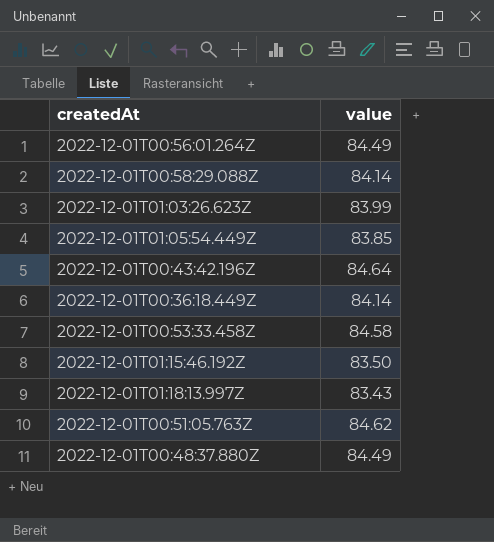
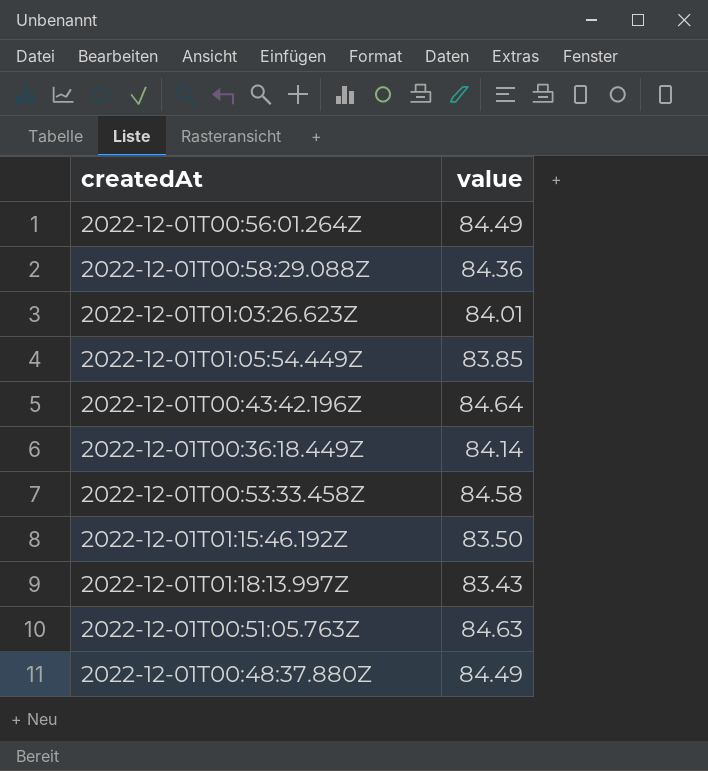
2022-12-01T00:58:29.088Z | value: 84.14 -> 84.36
2022-12-01T01:03:26.623Z | value: 83.99 -> 84.01
2022-12-01T00:51:05.763Z | value: 84.62 -> 84.63

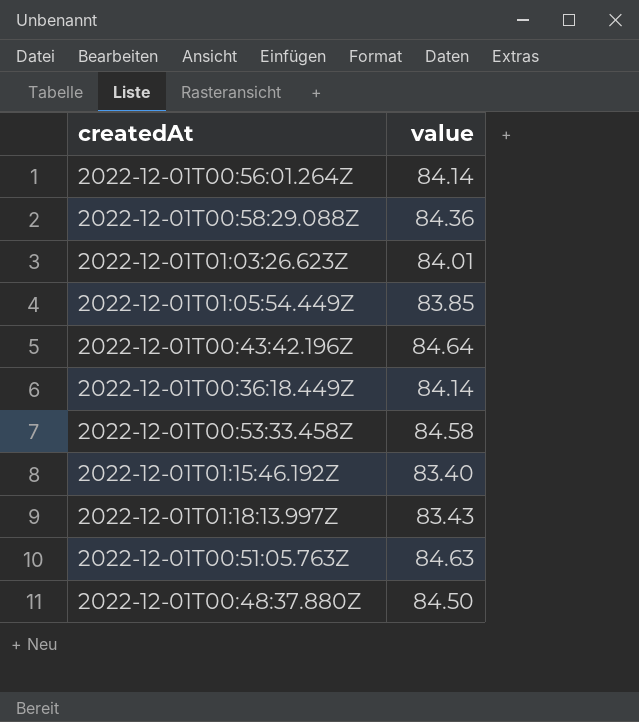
2022-12-01T00:56:01.264Z | value: 84.49 -> 84.14
2022-12-01T01:15:46.192Z | value: 83.50 -> 83.40
2022-12-01T00:48:37.880Z | value: 84.49 -> 84.50

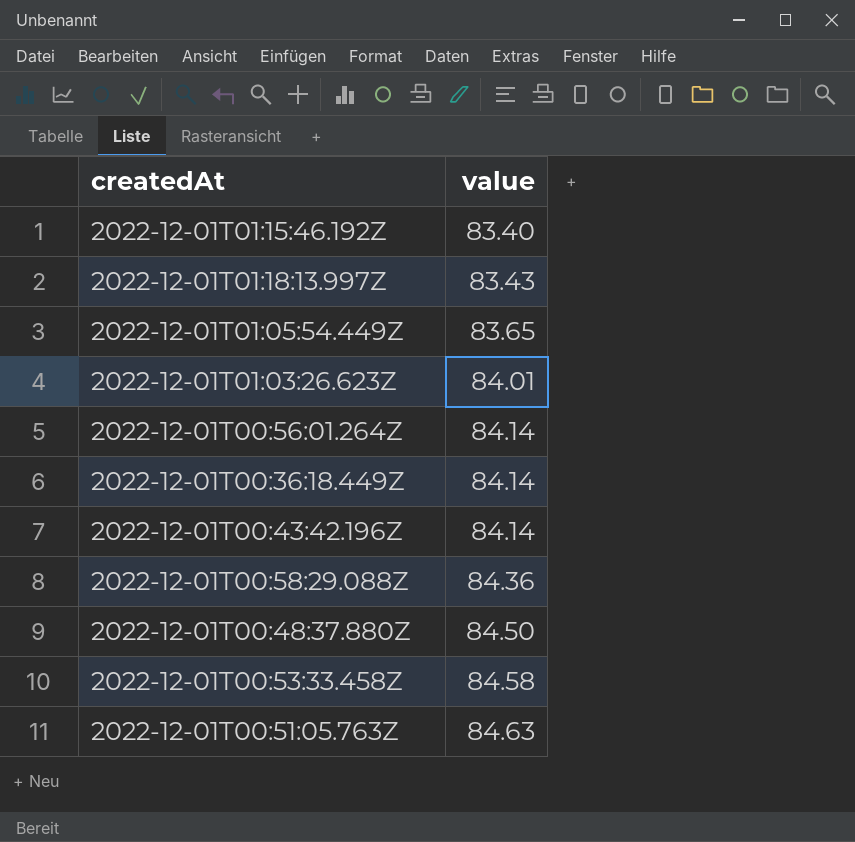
row order: none -> value ascending
2022-12-01T01:05:54.449Z | value: 83.85 -> 83.65
2022-12-01T00:43:42.196Z | value: 84.64 -> 84.14

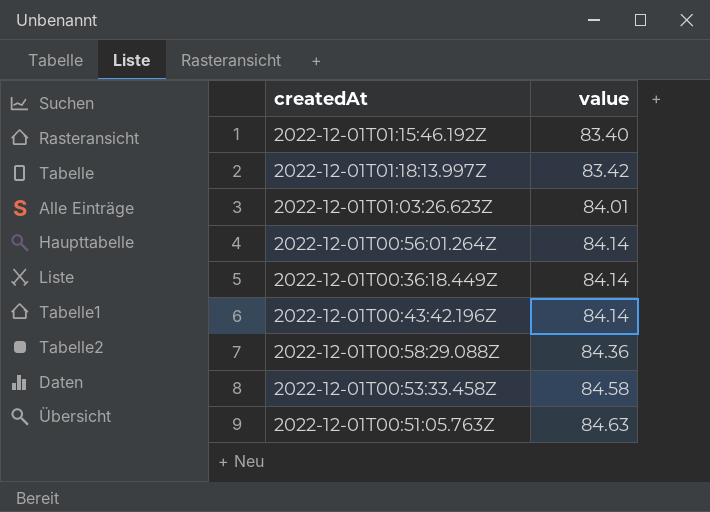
row 2022-12-01T01:05:54.449Z: 83.65 -> none
row 2022-12-01T00:48:37.880Z: 84.50 -> none
2022-12-01T01:18:13.997Z | value: 83.43 -> 83.42

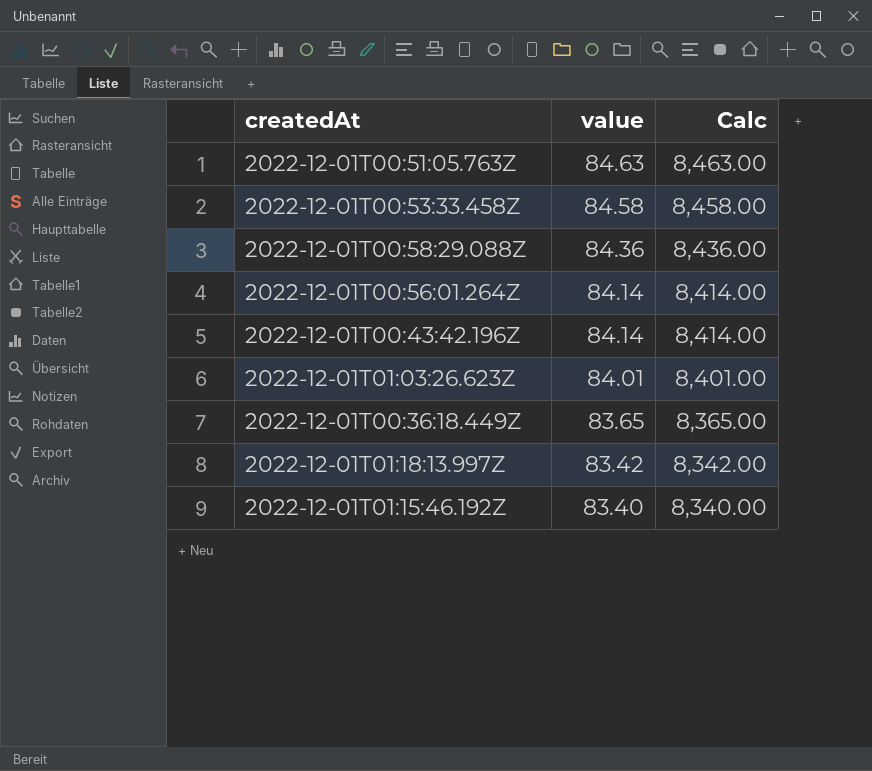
row order: value ascending -> value descending
column Calc | formula: none -> [value] * 100
2022-12-01T00:36:18.449Z | value: 84.14 -> 83.65

